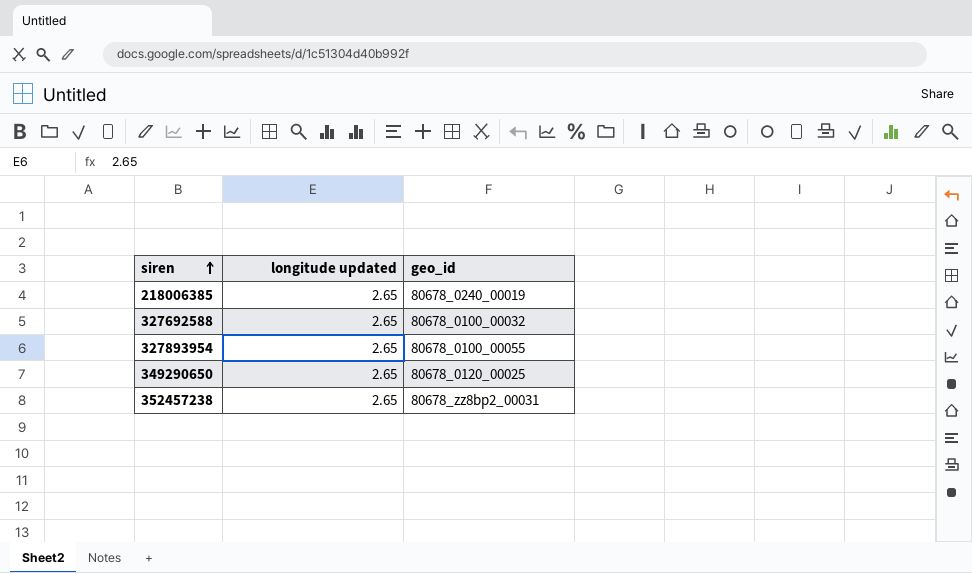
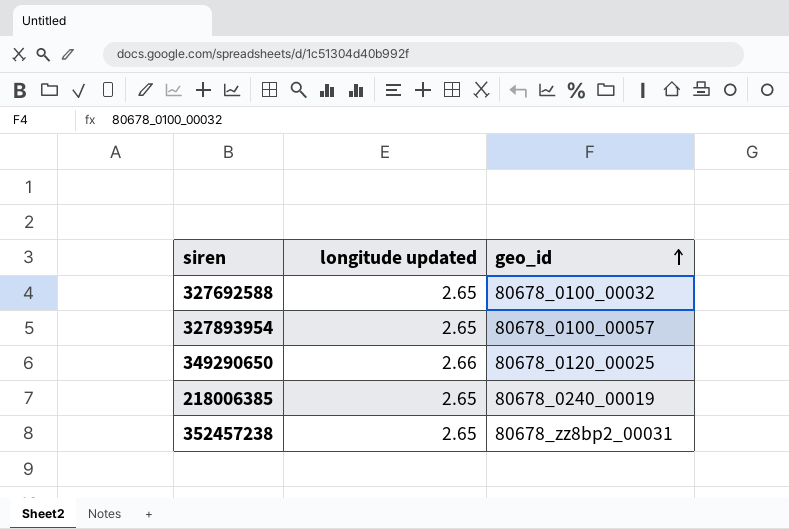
row order: siren ascending -> geo_id ascending
327893954 | geo_id: 80678_0100_00055 -> 80678_0100_00057
349290650 | longitude updated: 2.65 -> 2.66

